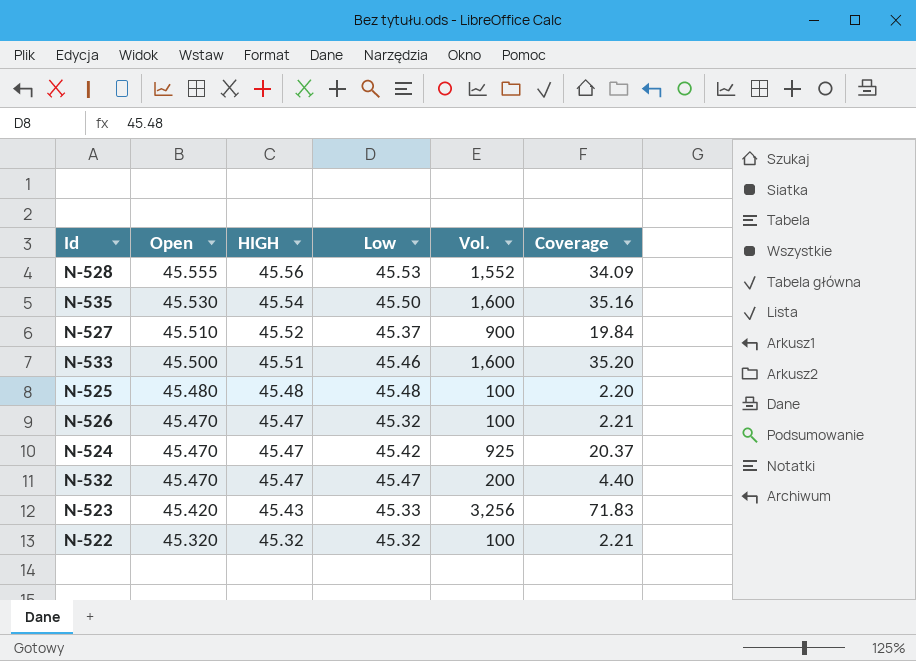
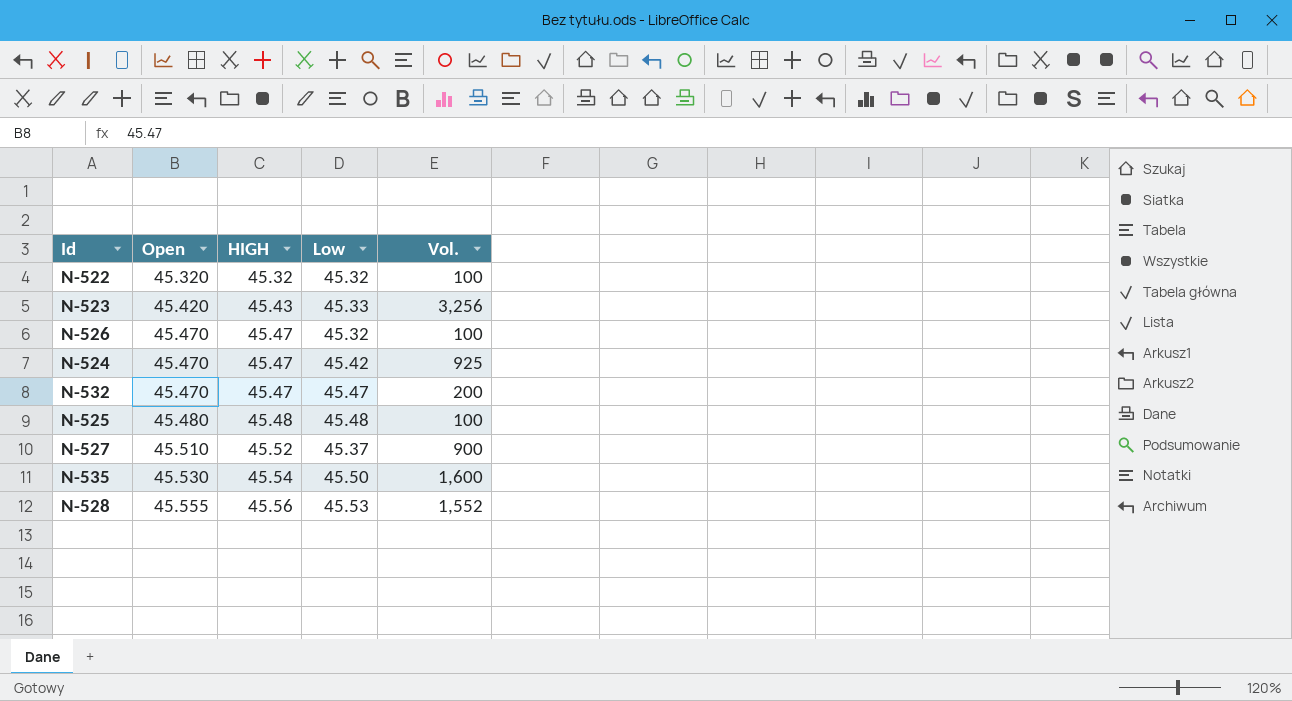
row order: Open descending -> Open ascending
column Coverage | formula: [Vol.] / [Low] -> none
row N-533: 45.500 | 45.51 | 45.46 | 1,600 | 35.20 -> none

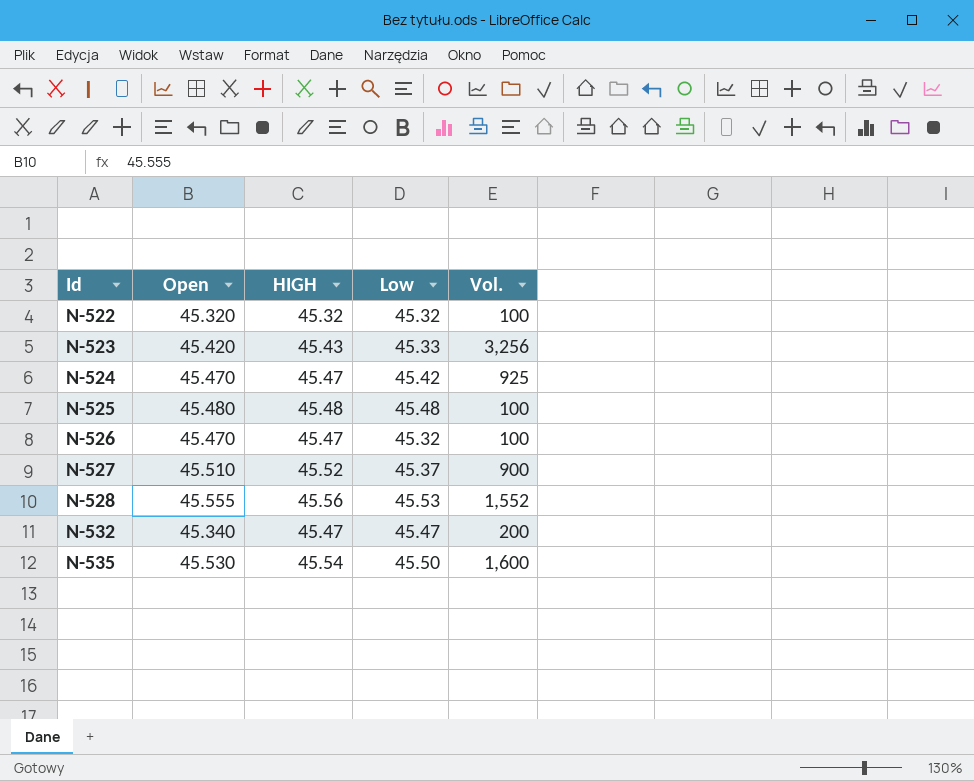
row order: Open ascending -> Id ascending
N-532 | Open: 45.470 -> 45.340

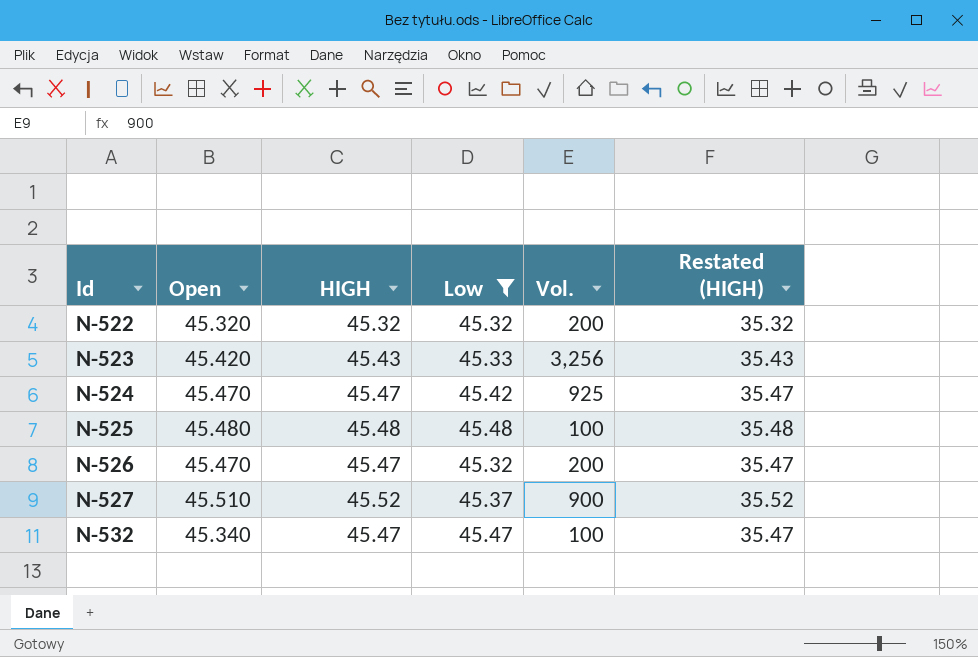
filter: none -> Low <= 45.48
column Restated (HIGH) | formula: none -> [HIGH] - 10
N-522 | Vol.: 100 -> 200
N-526 | Vol.: 100 -> 200
N-532 | Vol.: 200 -> 100

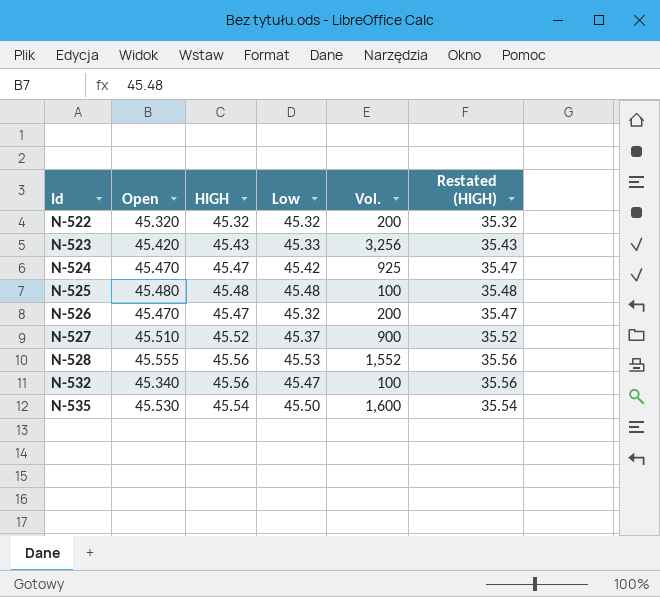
filter: Low <= 45.48 -> none
N-532 | HIGH: 45.47 -> 45.56
N-532 | Restated (HIGH): 35.47 -> 35.56

